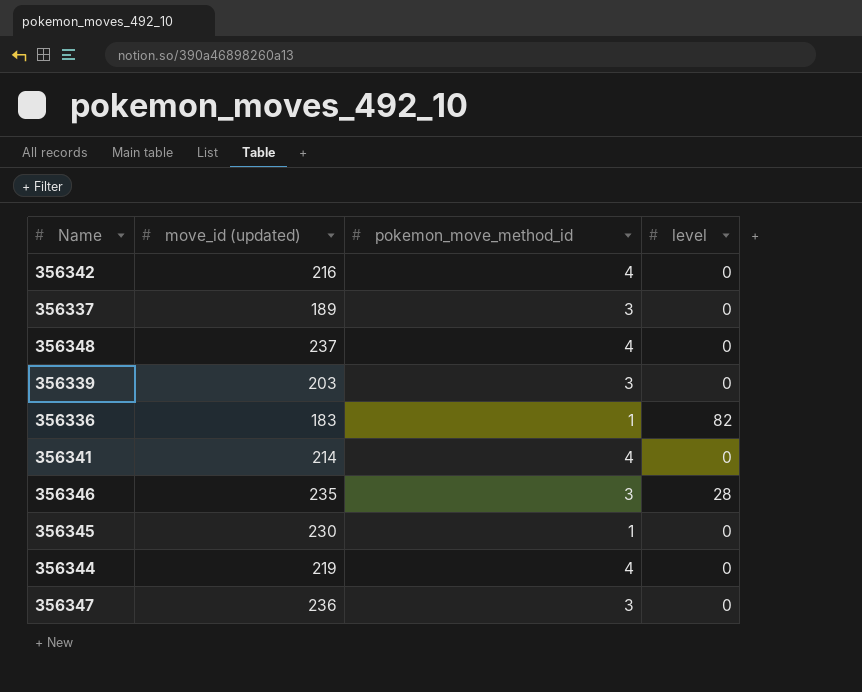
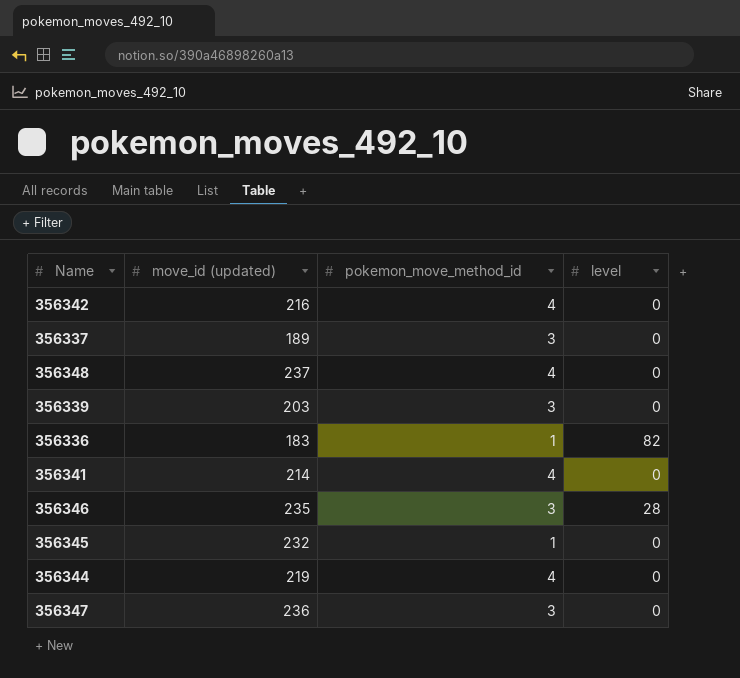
356345 | move_id (updated): 230 -> 232

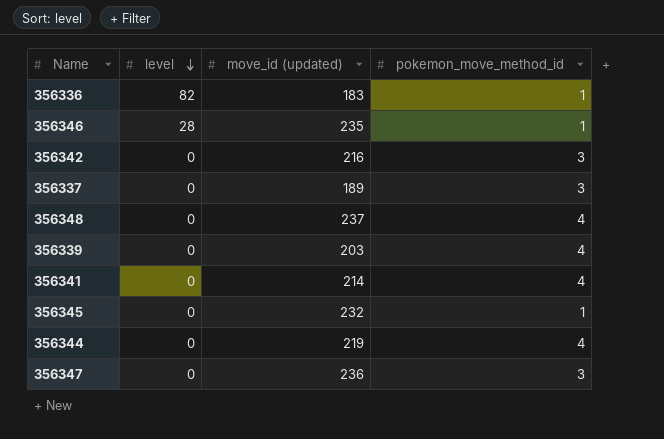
row order: none -> level descending
column level | position: 4 -> 2
356346 | pokemon_move_method_id: 3 -> 1
356342 | pokemon_move_method_id: 4 -> 3
356339 | pokemon_move_method_id: 3 -> 4

